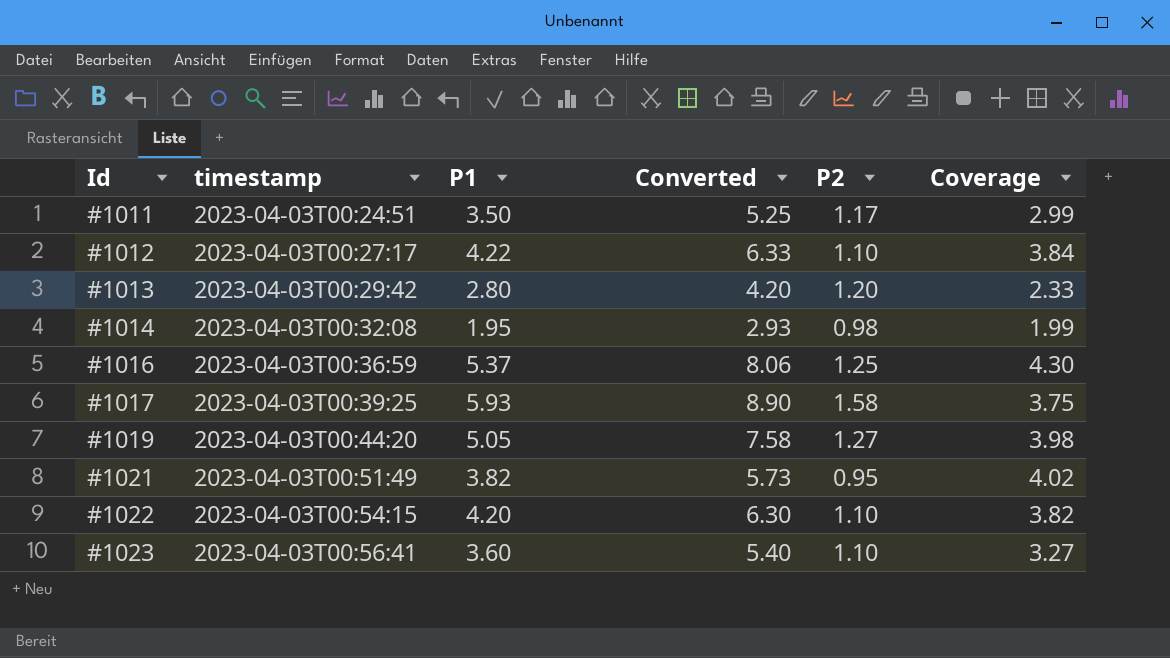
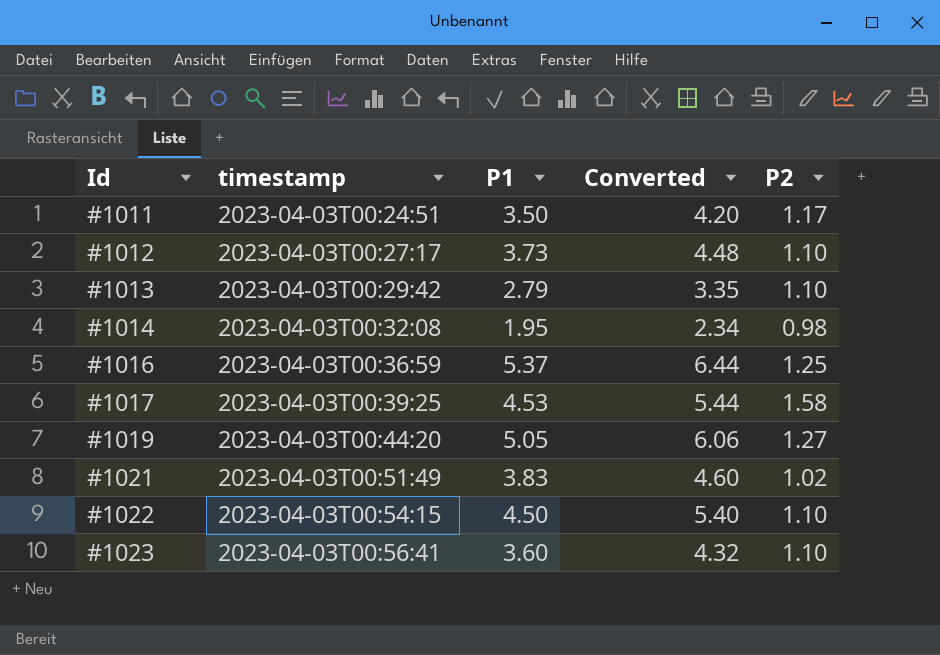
column Coverage | formula: [P1] / [P2] -> none
column Converted | formula: [P1] * 1.5 -> [P1] * 1.2
#1012 | P1: 4.22 -> 3.73
#1013 | P1: 2.80 -> 2.79
#1013 | P2: 1.20 -> 1.10
#1017 | P1: 5.93 -> 4.53
#1021 | P1: 3.82 -> 3.83
#1021 | P2: 0.95 -> 1.02
#1022 | P1: 4.20 -> 4.50

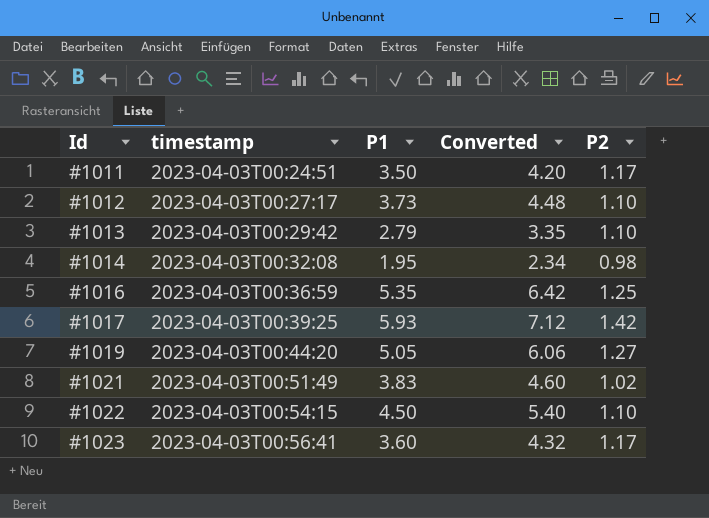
#1016 | P1: 5.37 -> 5.35
#1016 | Converted: 6.44 -> 6.42
#1017 | P1: 4.53 -> 5.93
#1017 | Converted: 5.44 -> 7.12
#1017 | P2: 1.58 -> 1.42
#1023 | P2: 1.10 -> 1.17

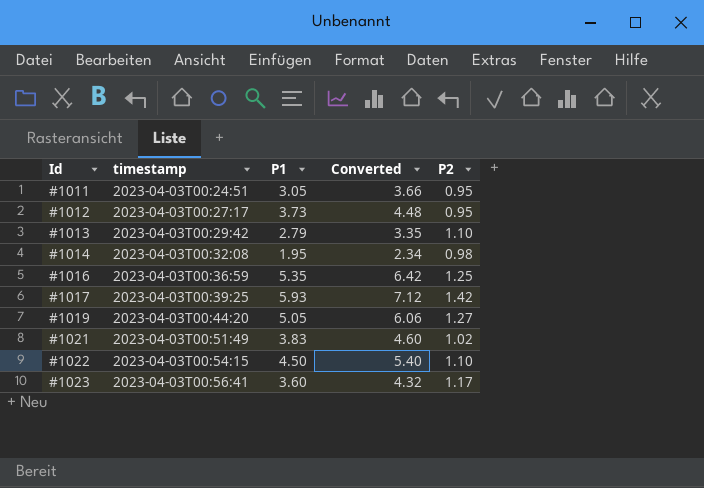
#1011 | P1: 3.50 -> 3.05
#1011 | Converted: 4.20 -> 3.66
#1011 | P2: 1.17 -> 0.95
#1012 | P2: 1.10 -> 0.95

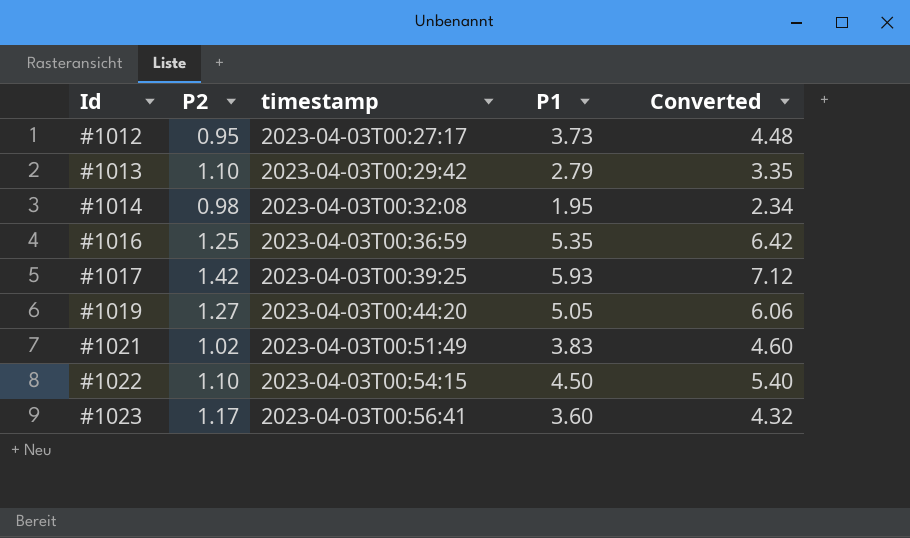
column P2 | position: 5 -> 2
row #1011: 2023-04-03T00:24:51 | 3.05 | 3.66 | 0.95 -> none

